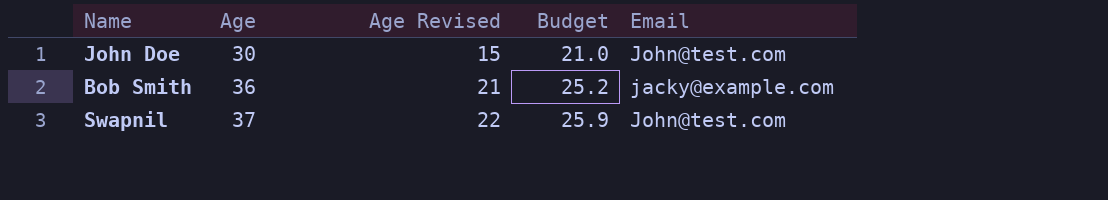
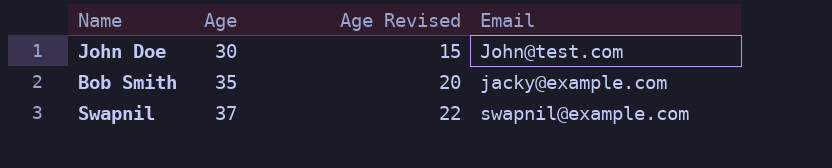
column Budget | formula: [Age] * 0.7 -> none
Bob Smith | Age: 36 -> 35
Bob Smith | Age Revised: 21 -> 20
Swapnil | Email: John@test.com -> swapnil@example.com

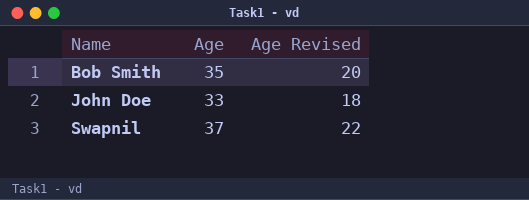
row order: Age ascending -> Name ascending
column Email | position: 4 -> none
John Doe | Age: 30 -> 33
John Doe | Age Revised: 15 -> 18

